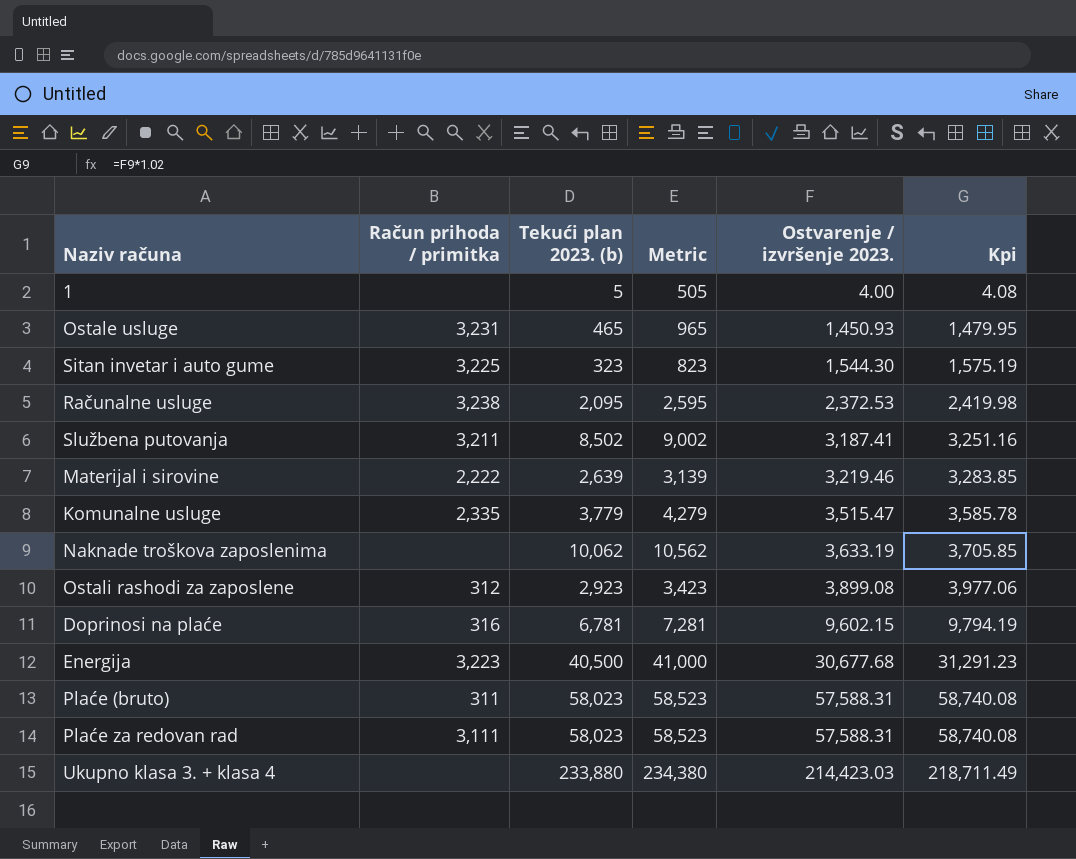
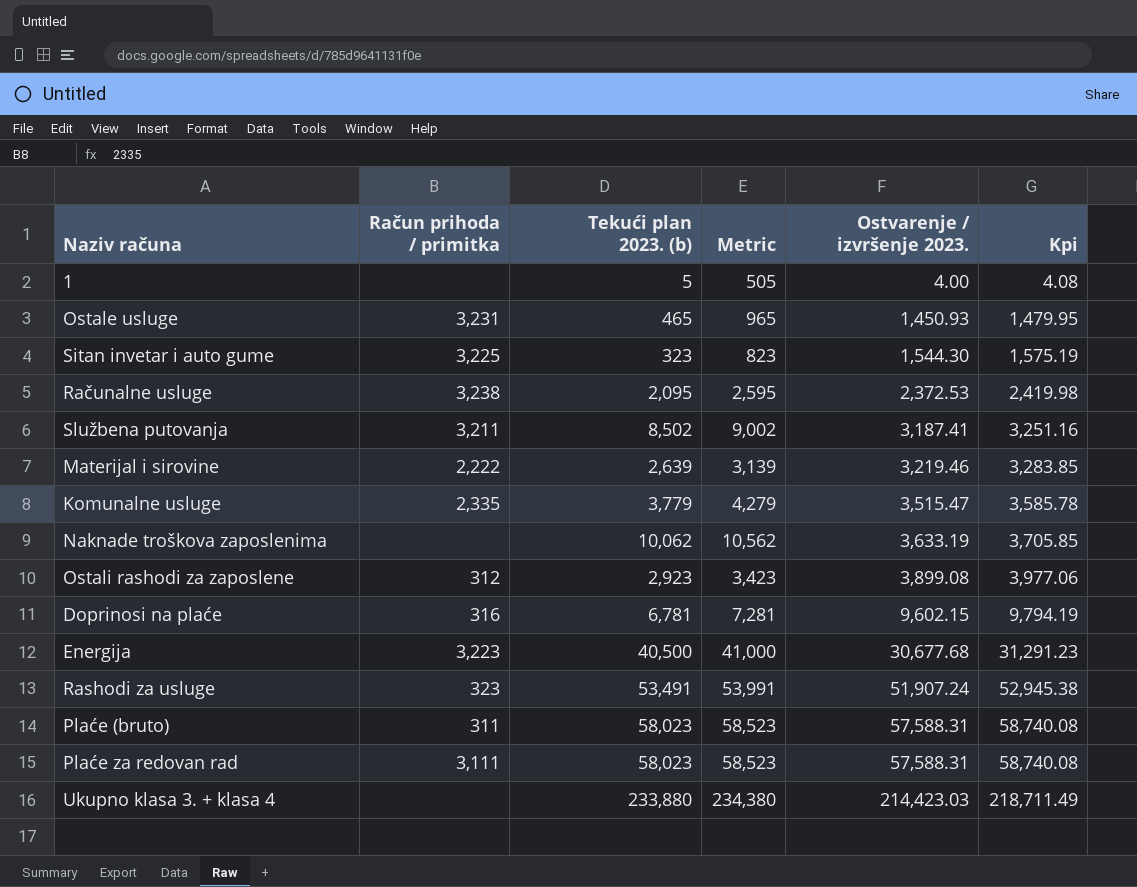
row Rashodi za usluge: none -> 323 | 53,491 | 53,991 | 51,907.24 | 52,945.38

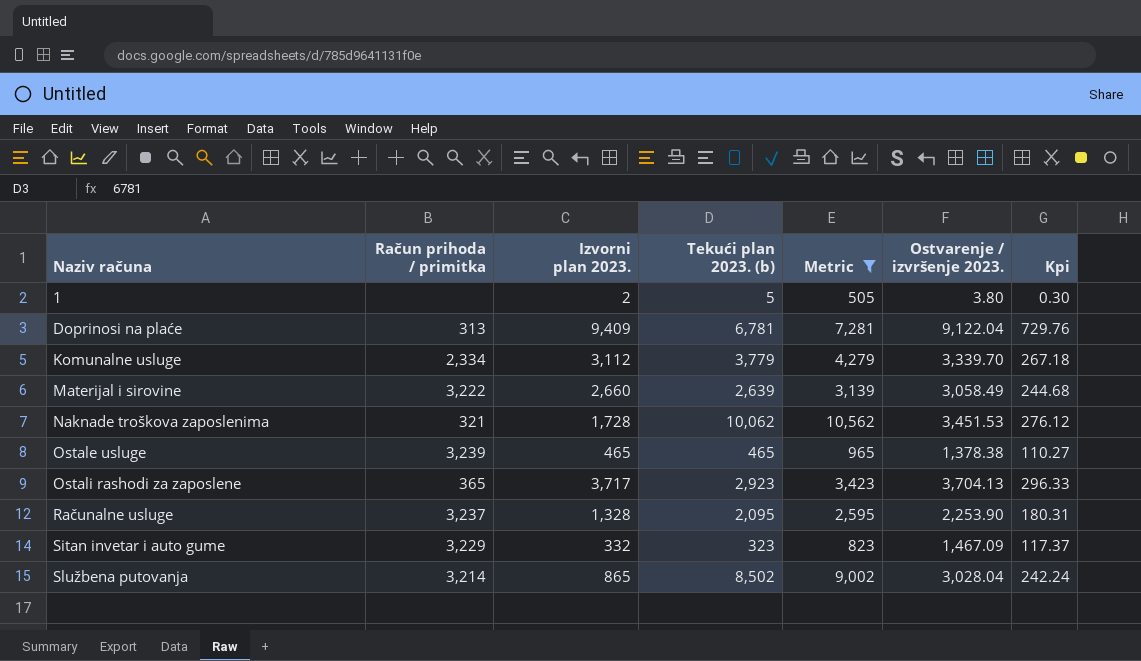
filter: none -> Metric <= 10,562
row order: Ostvarenje / izvršenje 2023. ascending -> Naziv računa ascending
column Izvorni plan 2023. | position: none -> 3
column Kpi | formula: [Ostvarenje / izvršenje 2023.] * 1.02 -> [Ostvarenje / izvršenje 2023.] * 0.08
1 | Ostvarenje / izvršenje 2023.: 4.00 -> 3.80
Doprinosi na plaće | Račun prihoda / primitka: 316 -> 313
Doprinosi na plaće | Ostvarenje / izvršenje 2023.: 9,602.15 -> 9,122.04
Komunalne usluge | Račun prihoda / primitka: 2,335 -> 2,334
Komunalne usluge | Ostvarenje / izvršenje 2023.: 3,515.47 -> 3,339.70
Materijal i sirovine | Račun prihoda / primitka: 2,222 -> 3,222
Materijal i sirovine | Ostvarenje / izvršenje 2023.: 3,219.46 -> 3,058.49
Naknade troškova zaposlenima | Račun prihoda / primitka: none -> 321
Naknade troškova zaposlenima | Ostvarenje / izvršenje 2023.: 3,633.19 -> 3,451.53
Ostale usluge | Račun prihoda / primitka: 3,231 -> 3,239
Ostale usluge | Ostvarenje / izvršenje 2023.: 1,450.93 -> 1,378.38
Ostali rashodi za zaposlene | Račun prihoda / primitka: 312 -> 365
Ostali rashodi za zaposlene | Ostvarenje / izvršenje 2023.: 3,899.08 -> 3,704.13
Računalne usluge | Račun prihoda / primitka: 3,238 -> 3,237
Računalne usluge | Ostvarenje / izvršenje 2023.: 2,372.53 -> 2,253.90
Sitan invetar i auto gume | Račun prihoda / primitka: 3,225 -> 3,229
Sitan invetar i auto gume | Ostvarenje / izvršenje 2023.: 1,544.30 -> 1,467.09
Službena putovanja | Račun prihoda / primitka: 3,211 -> 3,214
Službena putovanja | Ostvarenje / izvršenje 2023.: 3,187.41 -> 3,028.04

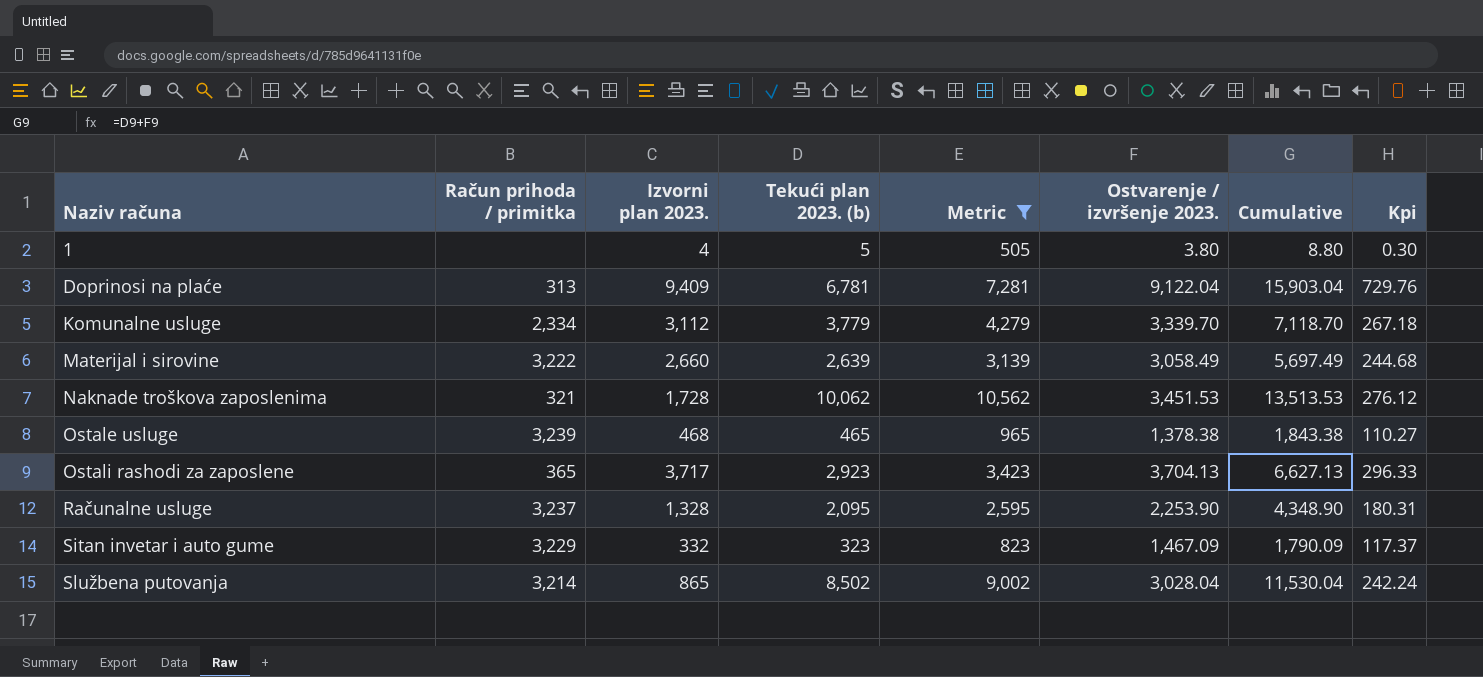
column Cumulative | formula: none -> [Tekući plan 2023. (b)] + [Ostvarenje / izvršenje 2023.]
1 | Izvorni plan 2023.: 2 -> 4
Ostale usluge | Izvorni plan 2023.: 465 -> 468

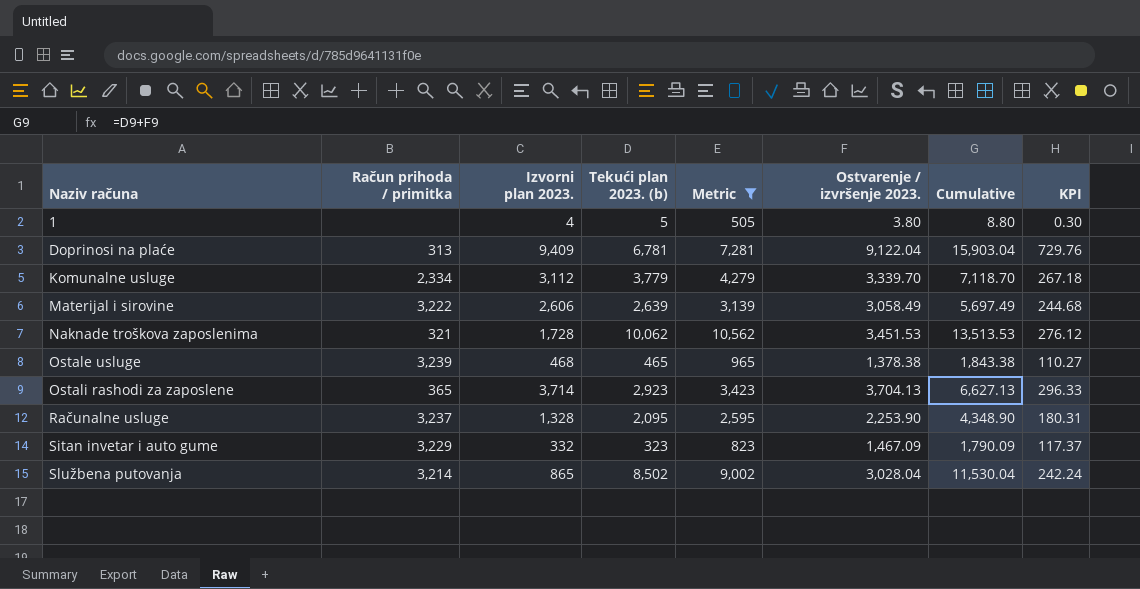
column name: Kpi -> KPI
Materijal i sirovine | Izvorni plan 2023.: 2,660 -> 2,606
Ostali rashodi za zaposlene | Izvorni plan 2023.: 3,717 -> 3,714

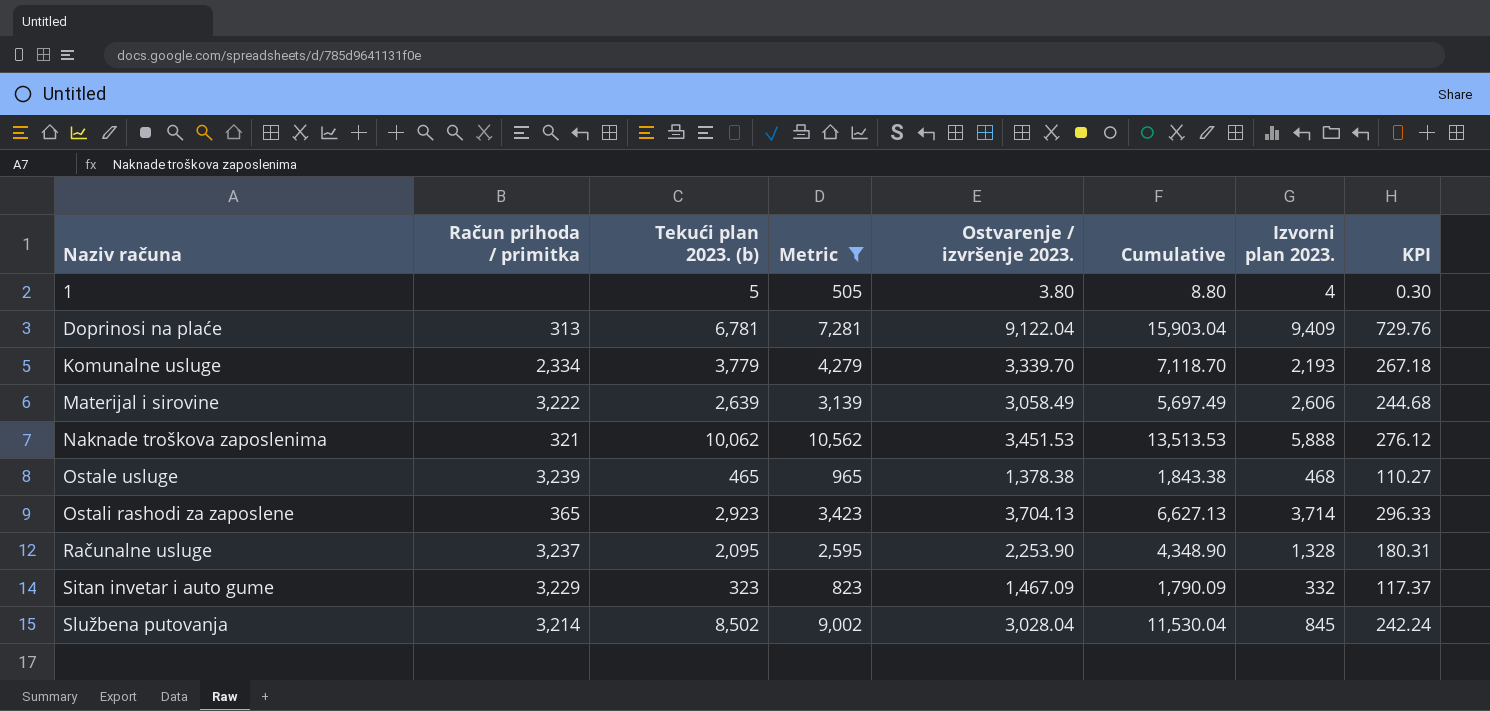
column Izvorni plan 2023. | position: 3 -> 7
Komunalne usluge | Izvorni plan 2023.: 3,112 -> 2,193
Naknade troškova zaposlenima | Izvorni plan 2023.: 1,728 -> 5,888
Službena putovanja | Izvorni plan 2023.: 865 -> 845

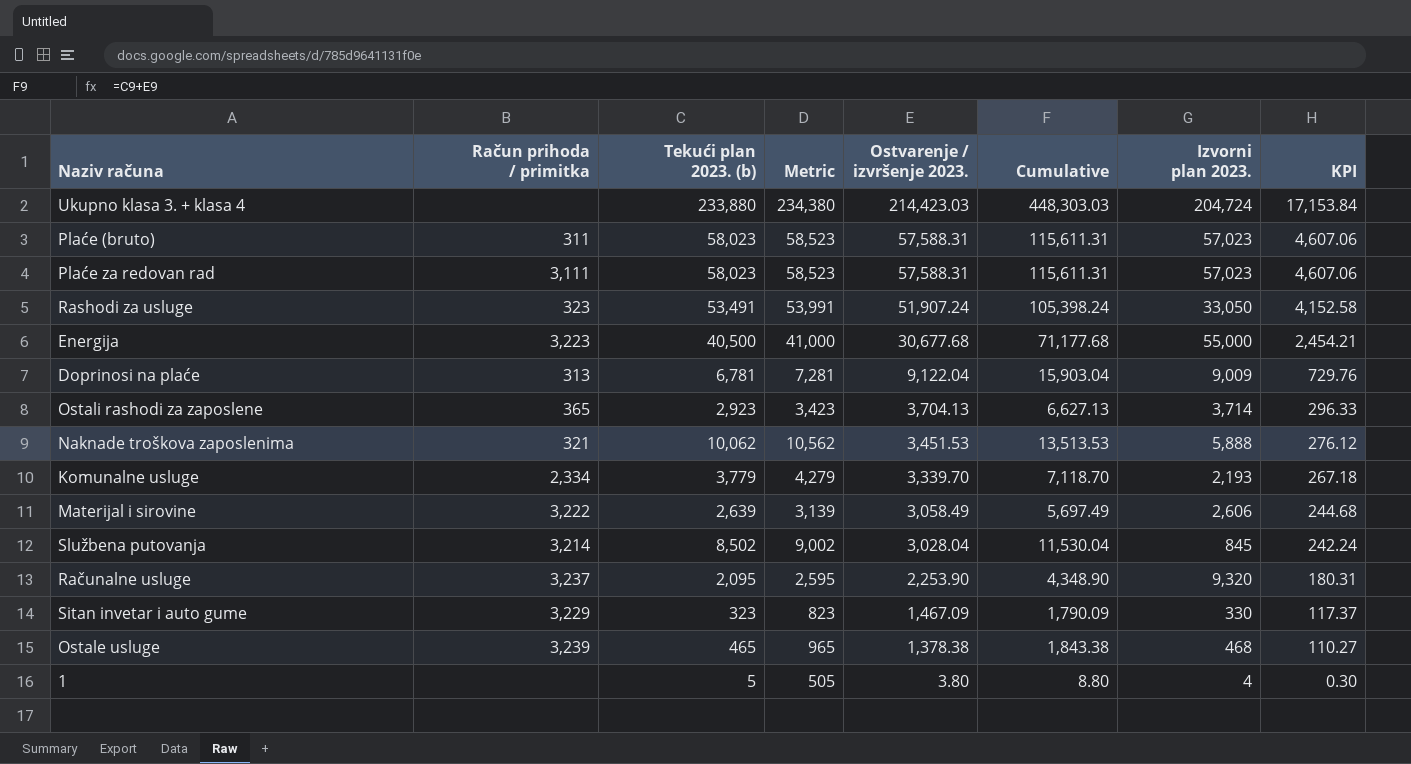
filter: Metric <= 10,562 -> none
row order: Naziv računa ascending -> Ostvarenje / izvršenje 2023. descending
Doprinosi na plaće | Izvorni plan 2023.: 9,409 -> 9,009
Računalne usluge | Izvorni plan 2023.: 1,328 -> 9,320
Sitan invetar i auto gume | Izvorni plan 2023.: 332 -> 330

